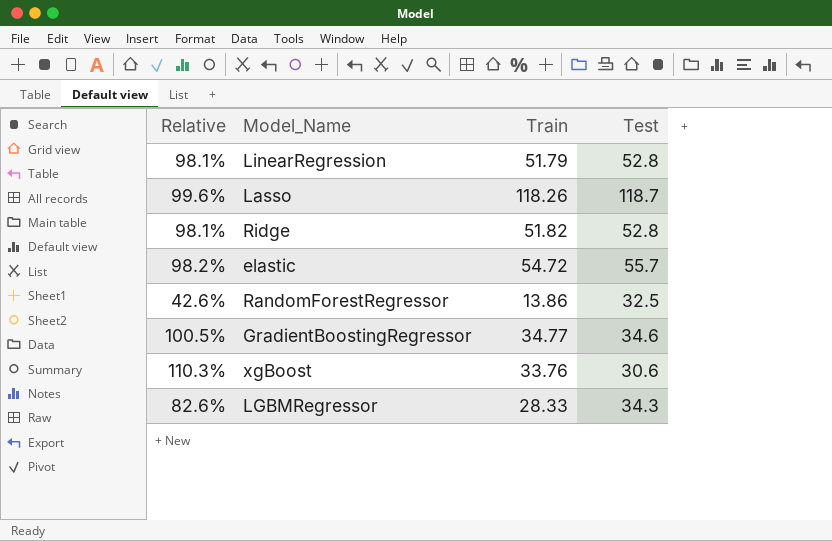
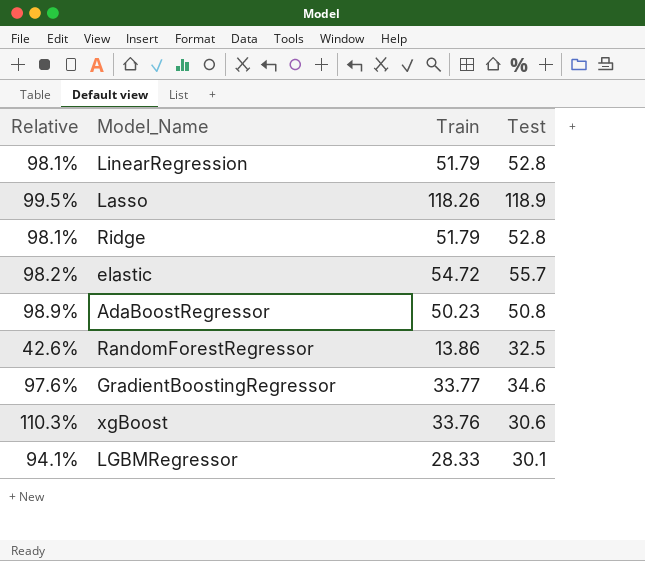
Lasso | Relative: 99.6% -> 99.5%
Lasso | Test: 118.7 -> 118.9
Ridge | Train: 51.82 -> 51.79
row AdaBoostRegressor: none -> 98.9% | 50.23 | 50.8
GradientBoostingRegressor | Relative: 100.5% -> 97.6%
GradientBoostingRegressor | Train: 34.77 -> 33.77
LGBMRegressor | Relative: 82.6% -> 94.1%
LGBMRegressor | Test: 34.3 -> 30.1

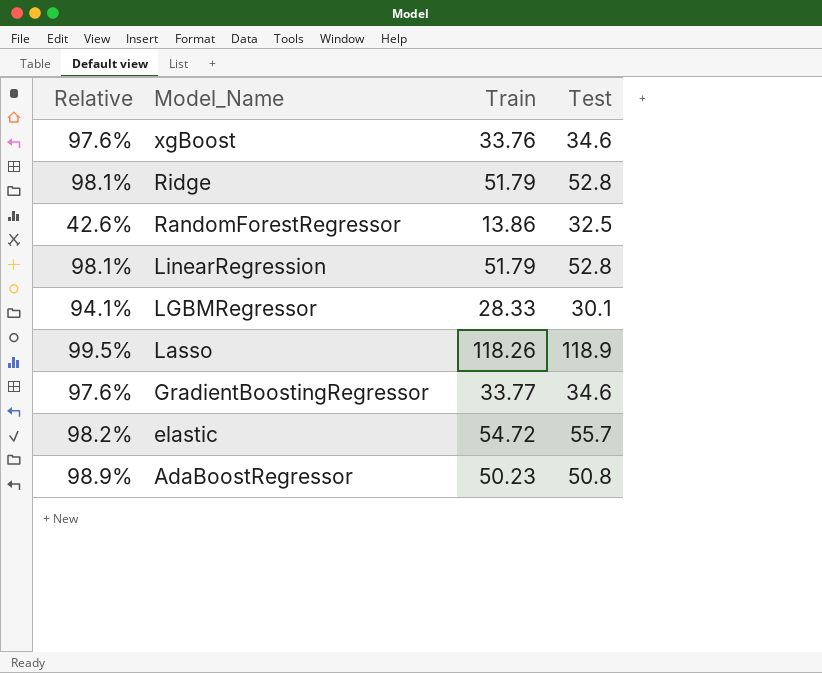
row order: none -> Model_Name descending
xgBoost | Relative: 110.3% -> 97.6%
xgBoost | Test: 30.6 -> 34.6

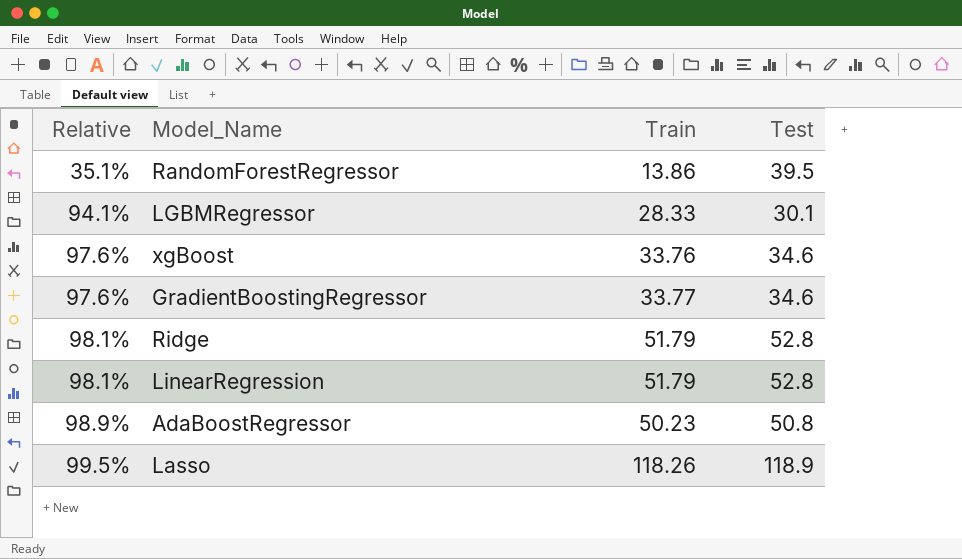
row order: Model_Name descending -> Relative ascending
row elastic: 98.2% | 54.72 | 55.7 -> none
RandomForestRegressor | Relative: 42.6% -> 35.1%
RandomForestRegressor | Test: 32.5 -> 39.5

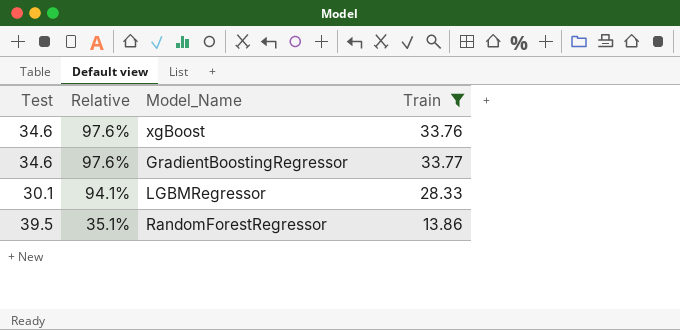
filter: none -> Train <= 33.77
row order: Relative ascending -> Relative descending
column Test | position: 4 -> 1

